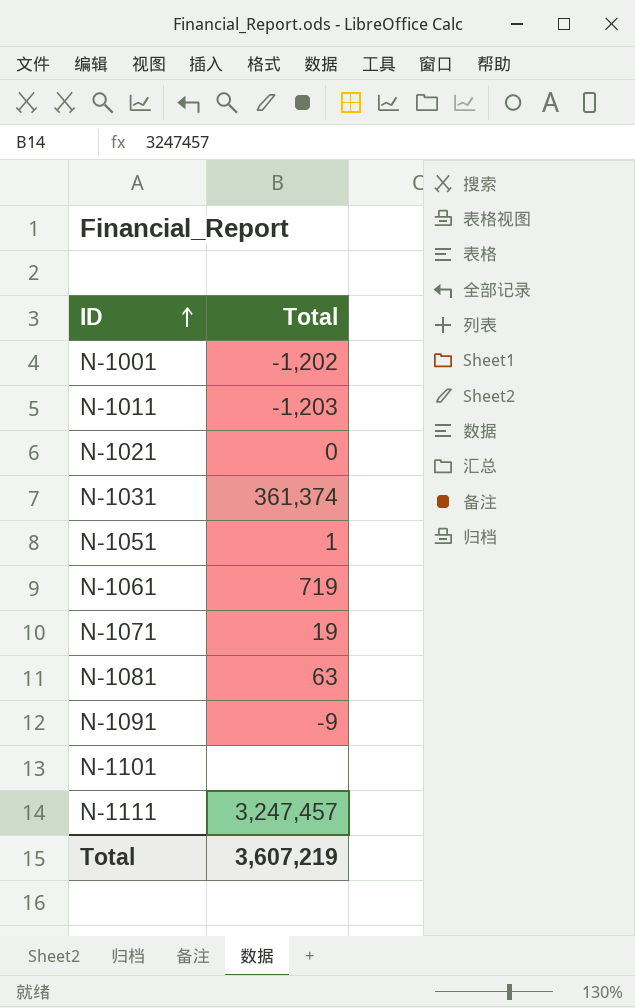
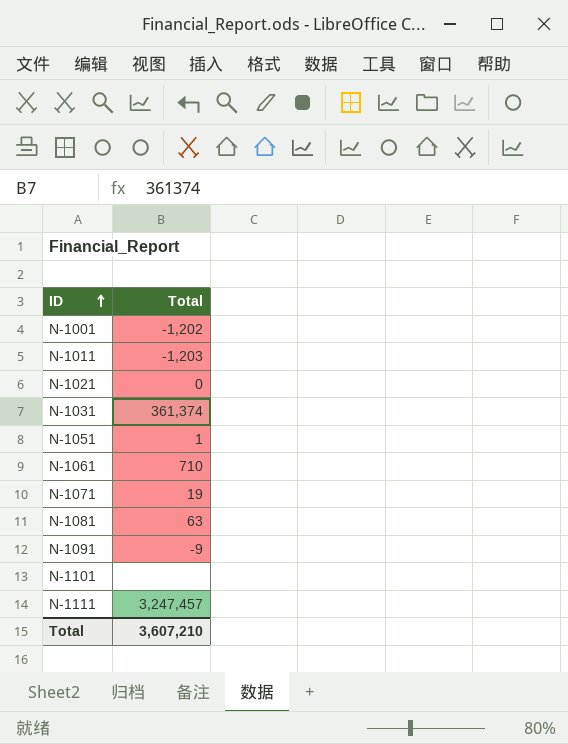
N-1061 | Total: 719 -> 710
Total | Total: 3,607,219 -> 3,607,210

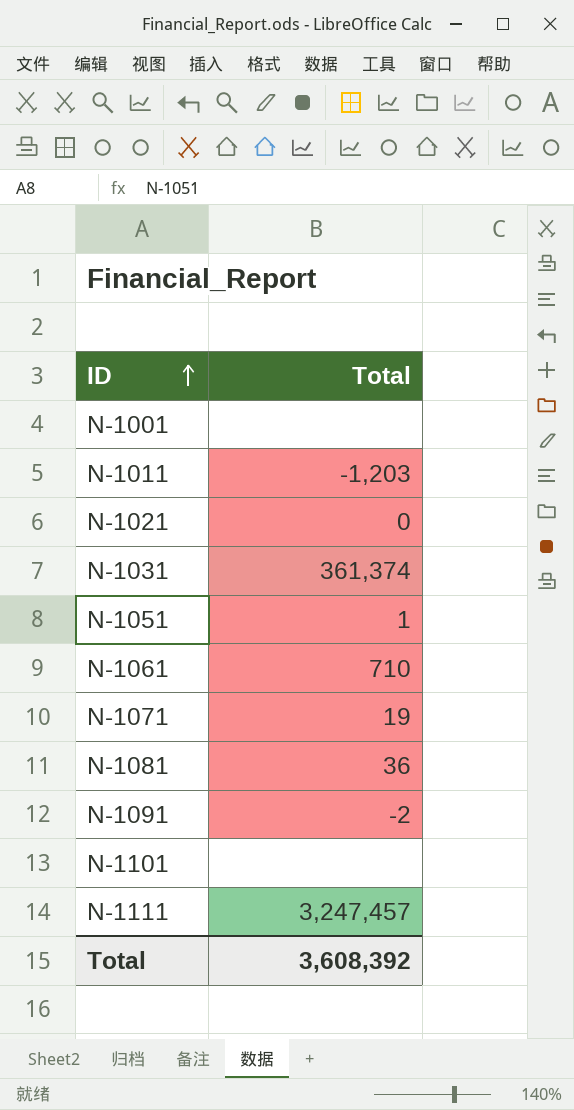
N-1001 | Total: -1,202 -> none
N-1081 | Total: 63 -> 36
N-1091 | Total: -9 -> -2
Total | Total: 3,607,210 -> 3,608,392

